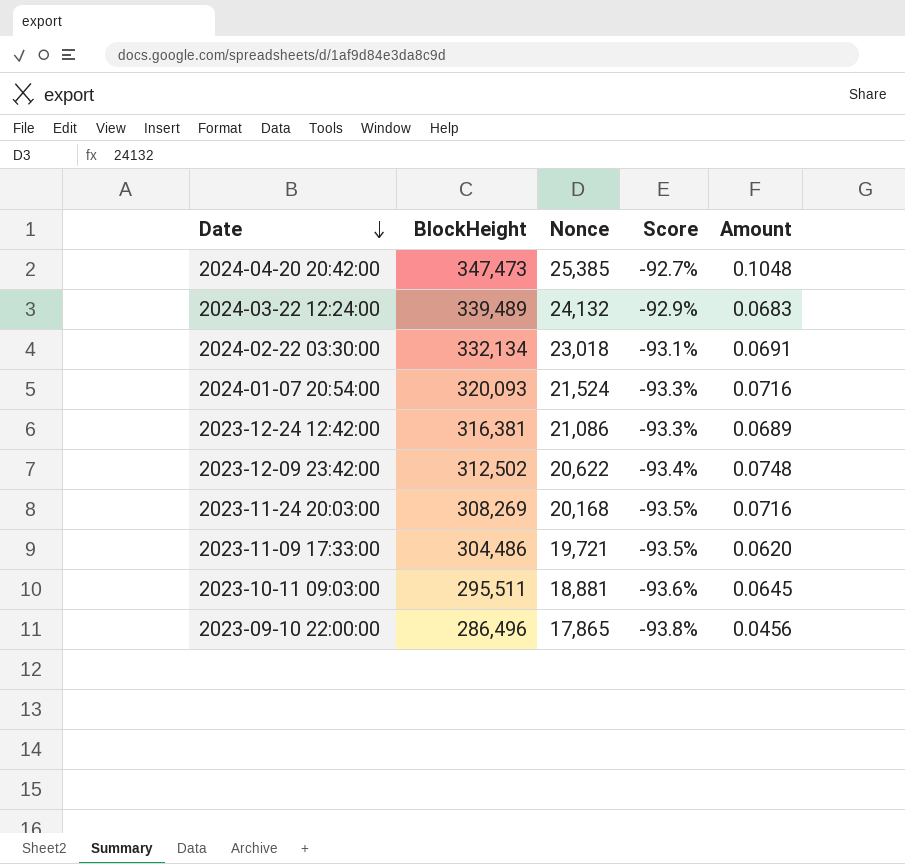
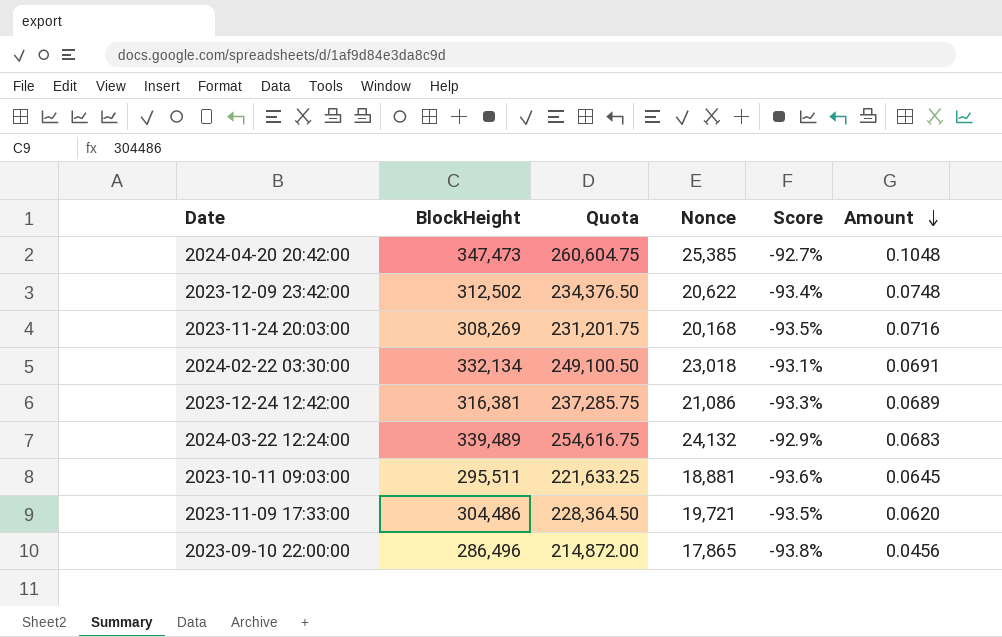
row order: Date descending -> Amount descending
column Quota | formula: none -> [BlockHeight] * 0.75
row 2024-01-07 20:54:00: 320,093 | 21,524 | -93.3% | 0.0716 -> none

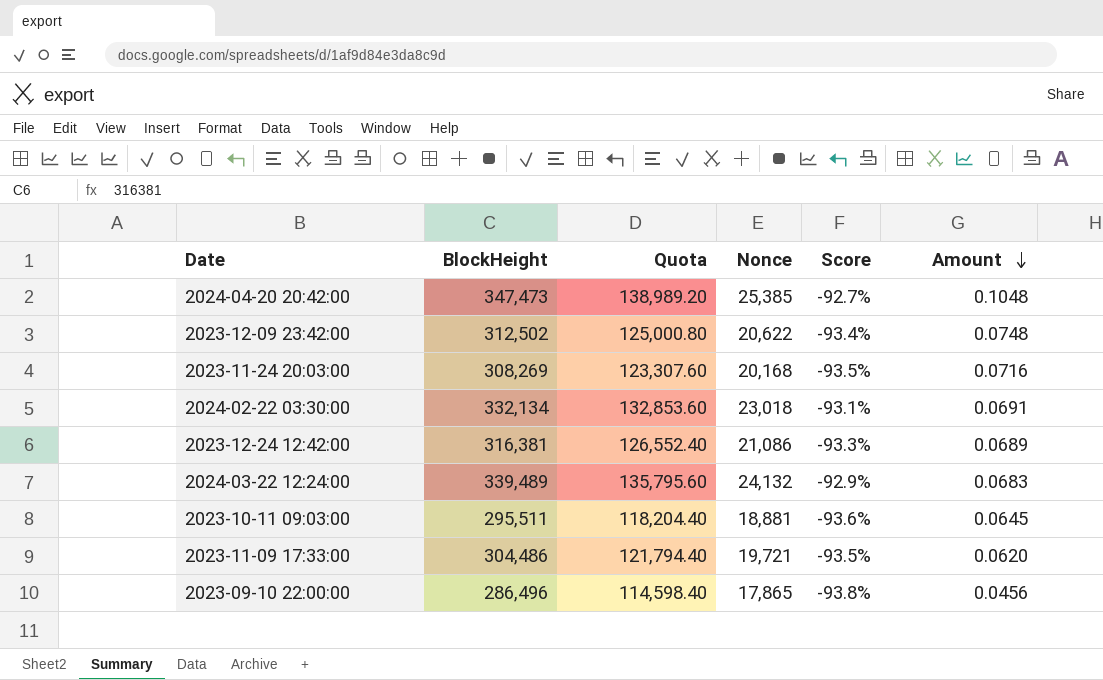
column Quota | formula: [BlockHeight] * 0.75 -> [BlockHeight] * 0.4

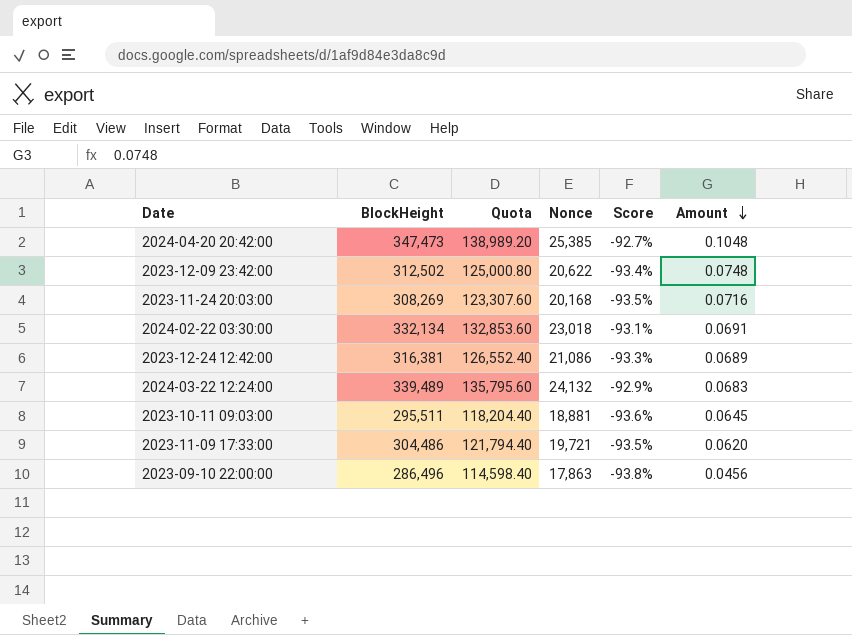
2023-09-10 22:00:00 | Nonce: 17,865 -> 17,863

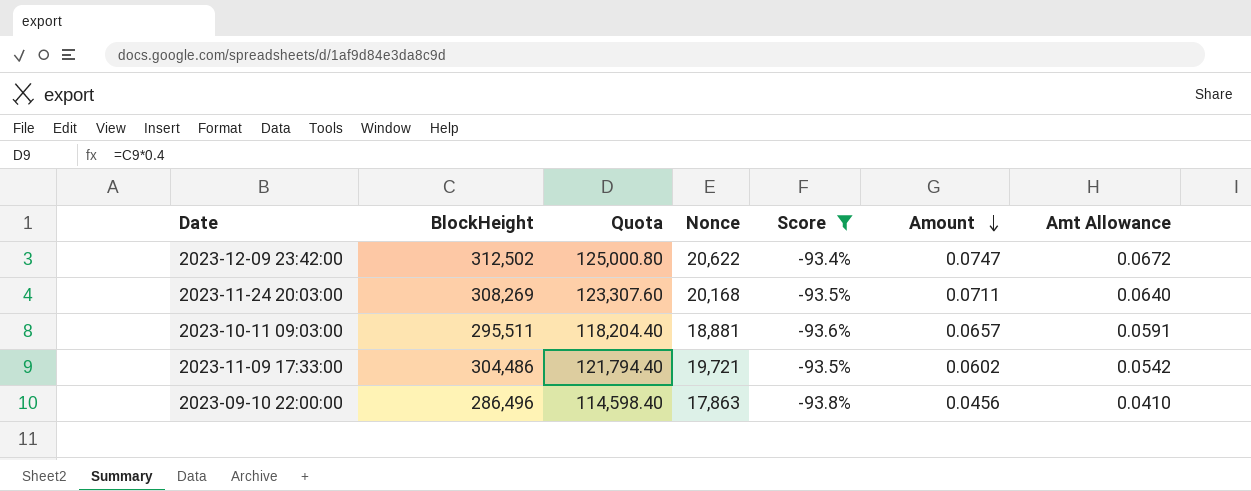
filter: none -> Score <= -93.4%
column Amt Allowance | formula: none -> [Amount] * 0.9
2023-12-09 23:42:00 | Amount: 0.0748 -> 0.0747
2023-11-24 20:03:00 | Amount: 0.0716 -> 0.0711
2023-10-11 09:03:00 | Amount: 0.0645 -> 0.0657
2023-11-09 17:33:00 | Amount: 0.0620 -> 0.0602

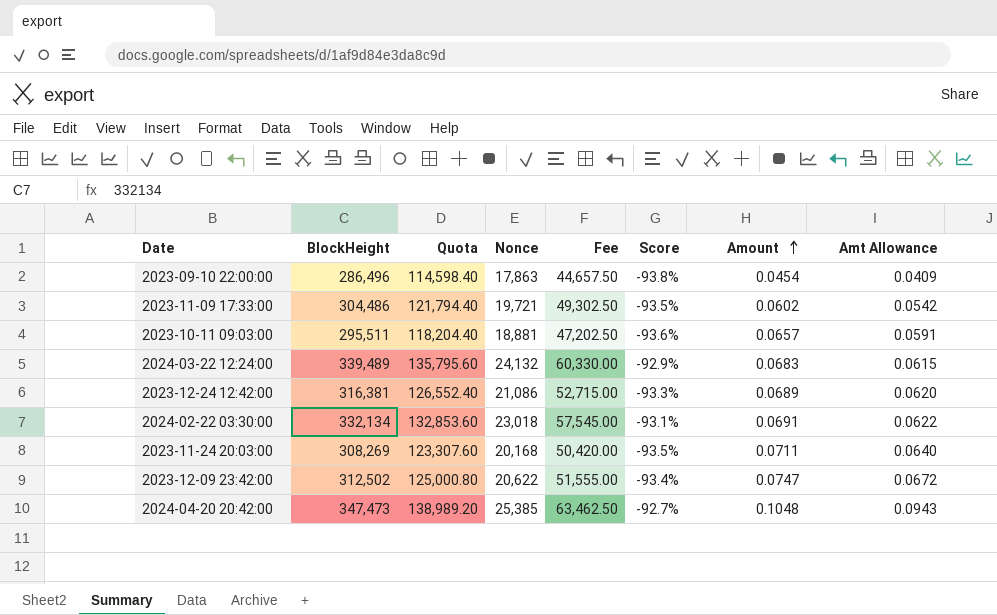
filter: Score <= -93.4% -> none
row order: Amount descending -> Amount ascending
column Fee | formula: none -> [Nonce] * 2.5
2023-09-10 22:00:00 | Amount: 0.0456 -> 0.0454
2023-09-10 22:00:00 | Amt Allowance: 0.0410 -> 0.0409

